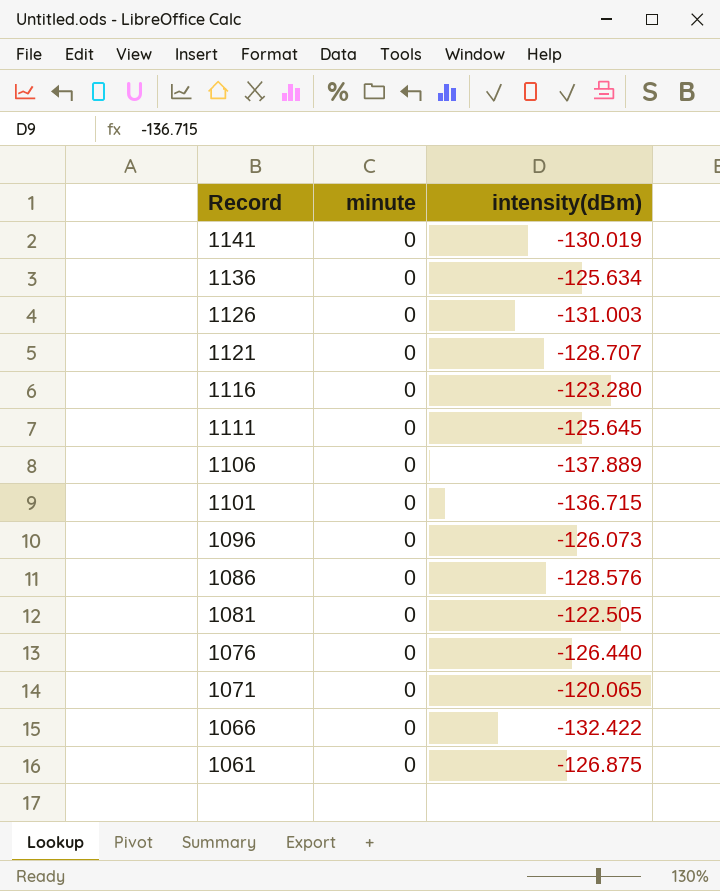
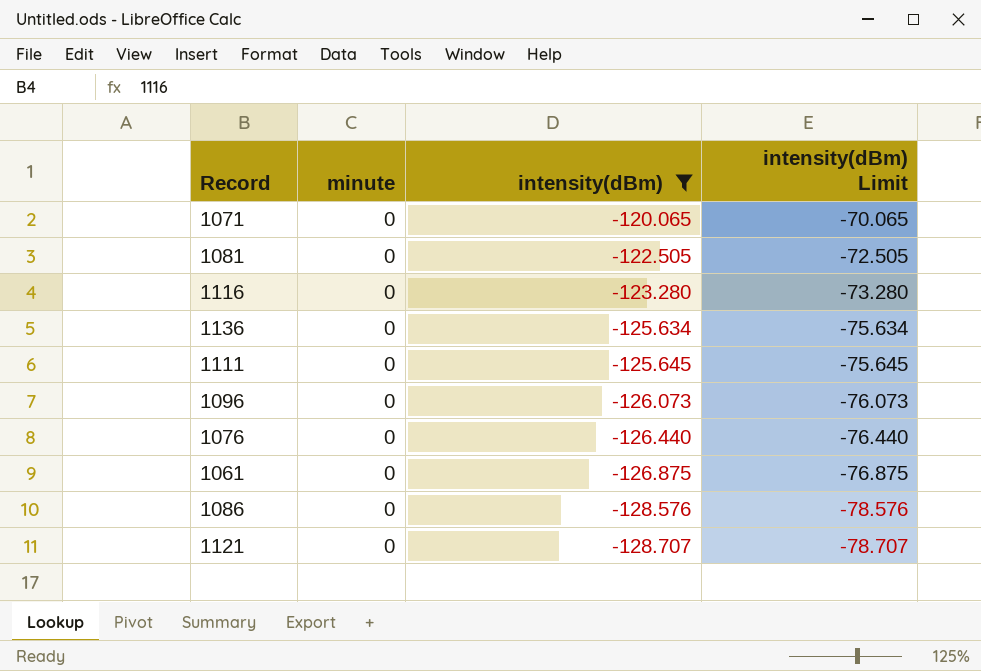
filter: none -> intensity(dBm) >= -128.707
row order: Record descending -> intensity(dBm) descending
column intensity(dBm) Limit | formula: none -> [intensity(dBm)] + 50

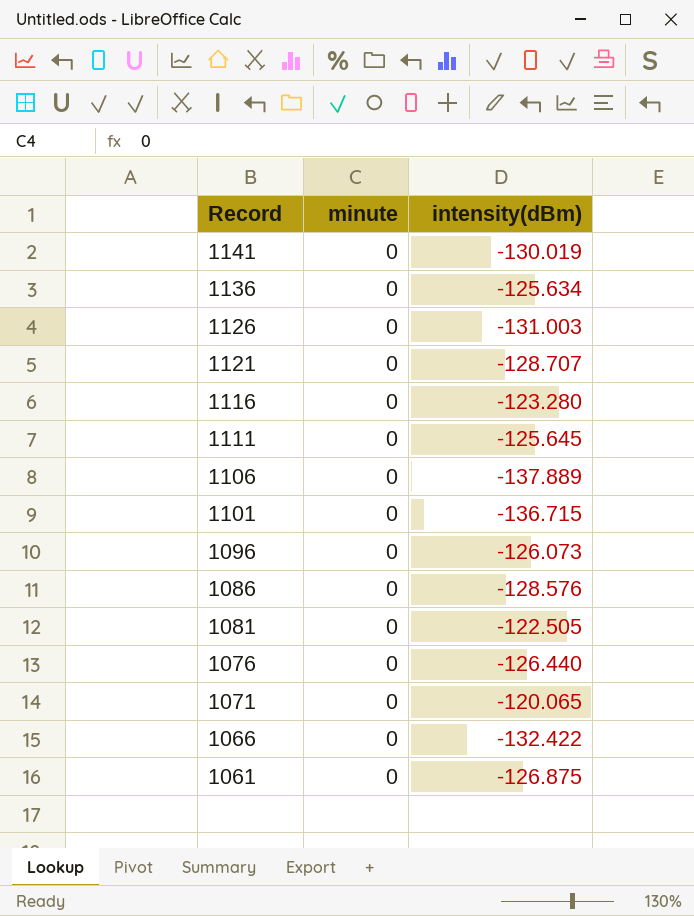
filter: intensity(dBm) >= -128.707 -> none
row order: intensity(dBm) descending -> Record descending
column intensity(dBm) Limit | formula: [intensity(dBm)] + 50 -> none

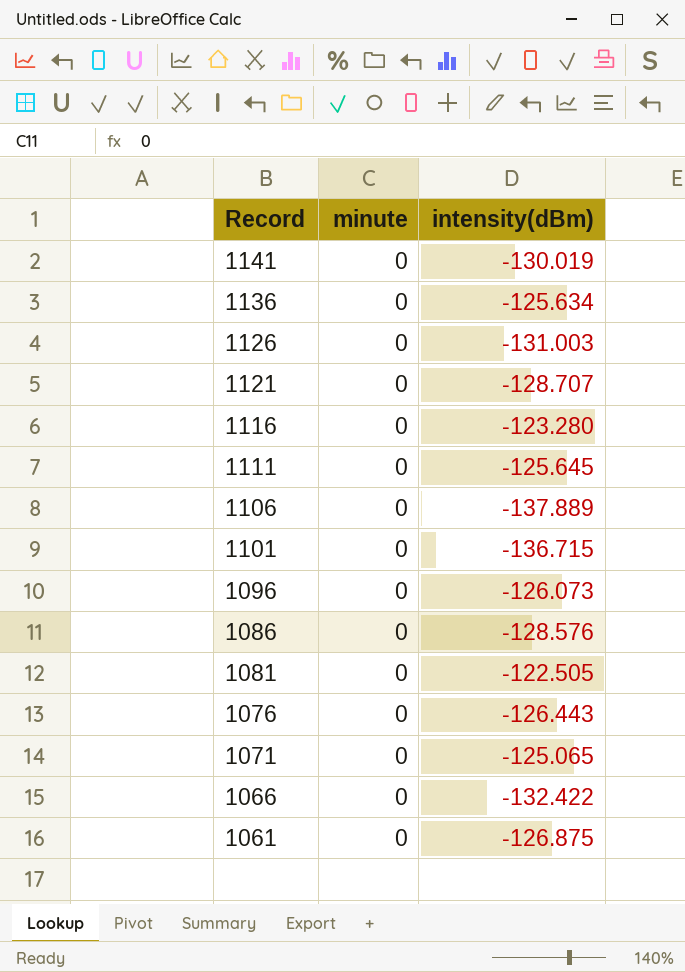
1076 | intensity(dBm): -126.440 -> -126.443
1071 | intensity(dBm): -120.065 -> -125.065

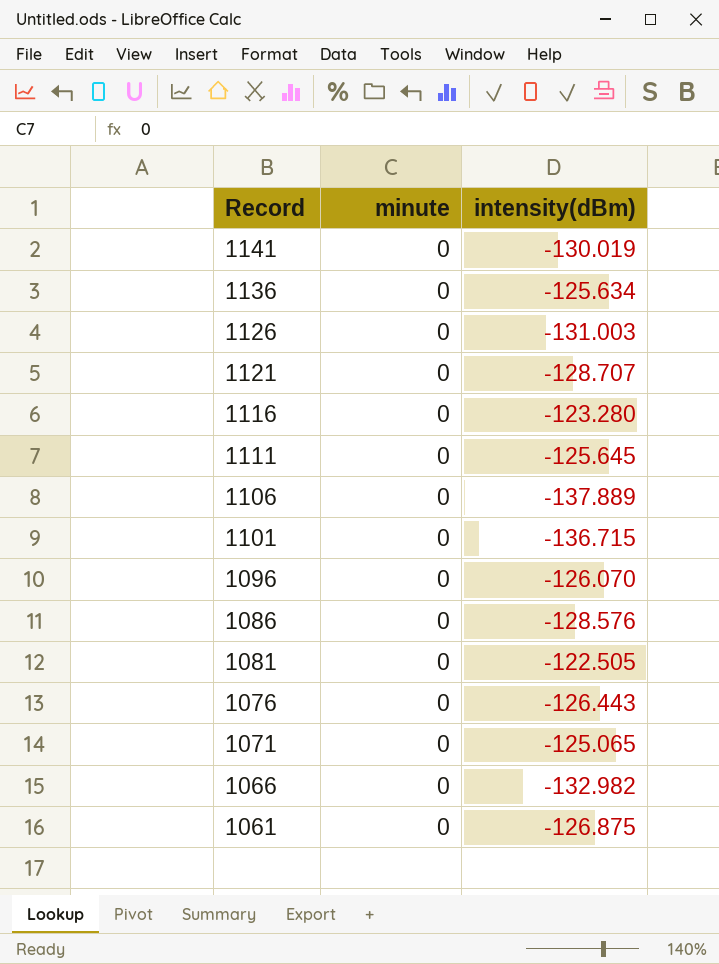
1096 | intensity(dBm): -126.073 -> -126.070
1066 | intensity(dBm): -132.422 -> -132.982

